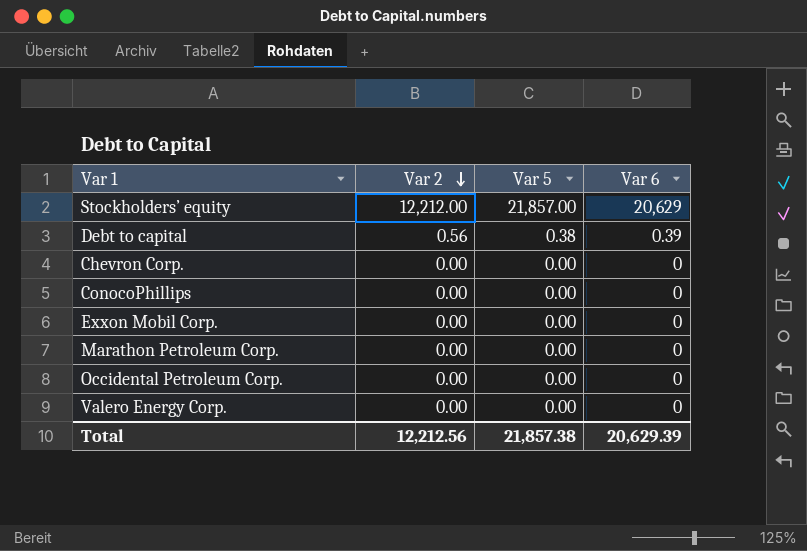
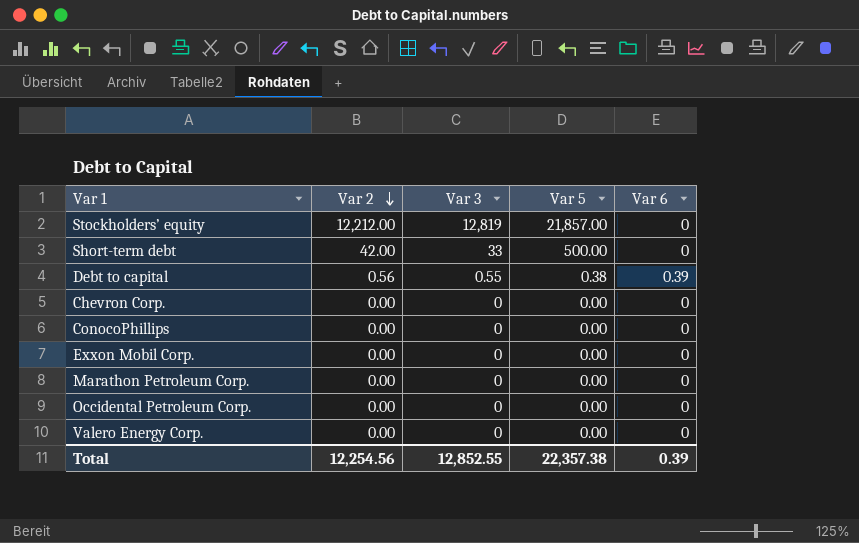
column Var 3 | position: none -> 3
Stockholders’ equity | Var 6: 20,629 -> 0
row Short-term debt: none -> 42.00 | 33 | 500.00 | 0
Total | Var 2: 12,212.56 -> 12,254.56
Total | Var 5: 21,857.38 -> 22,357.38
Total | Var 6: 20,629.39 -> 0.39

